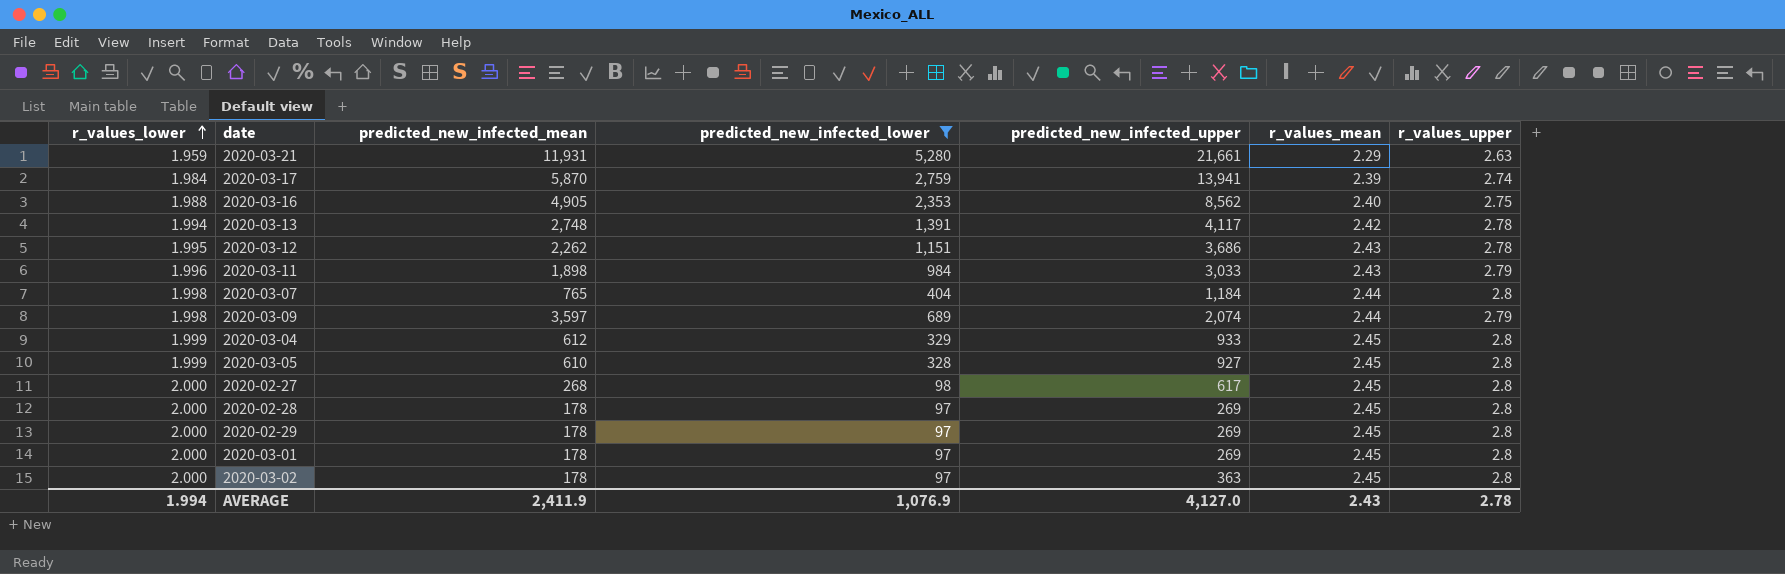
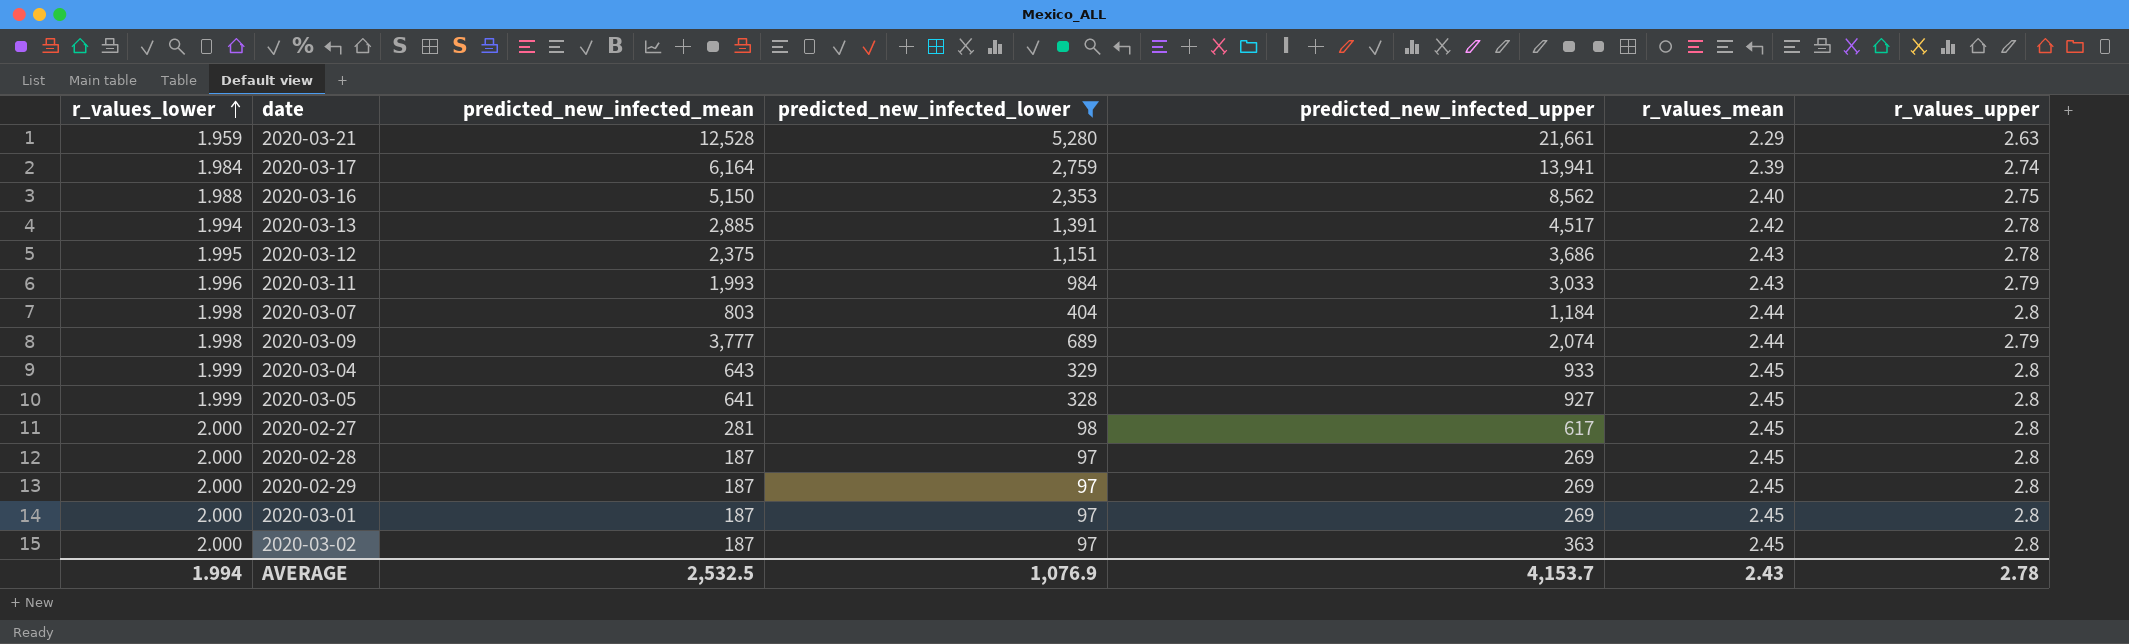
2020-03-21 | predicted_new_infected_mean: 11,931 -> 12,528
2020-03-17 | predicted_new_infected_mean: 5,870 -> 6,164
2020-03-16 | predicted_new_infected_mean: 4,905 -> 5,150
2020-03-13 | predicted_new_infected_mean: 2,748 -> 2,885
2020-03-13 | predicted_new_infected_upper: 4,117 -> 4,517
2020-03-12 | predicted_new_infected_mean: 2,262 -> 2,375
2020-03-11 | predicted_new_infected_mean: 1,898 -> 1,993
2020-03-07 | predicted_new_infected_mean: 765 -> 803
2020-03-09 | predicted_new_infected_mean: 3,597 -> 3,777
2020-03-04 | predicted_new_infected_mean: 612 -> 643
2020-03-05 | predicted_new_infected_mean: 610 -> 641
2020-02-27 | predicted_new_infected_mean: 268 -> 281
2020-02-28 | predicted_new_infected_mean: 178 -> 187
2020-02-29 | predicted_new_infected_mean: 178 -> 187
2020-03-01 | predicted_new_infected_mean: 178 -> 187
2020-03-02 | predicted_new_infected_mean: 178 -> 187
AVERAGE | predicted_new_infected_mean: 2,411.9 -> 2,532.5
AVERAGE | predicted_new_infected_upper: 4,127.0 -> 4,153.7

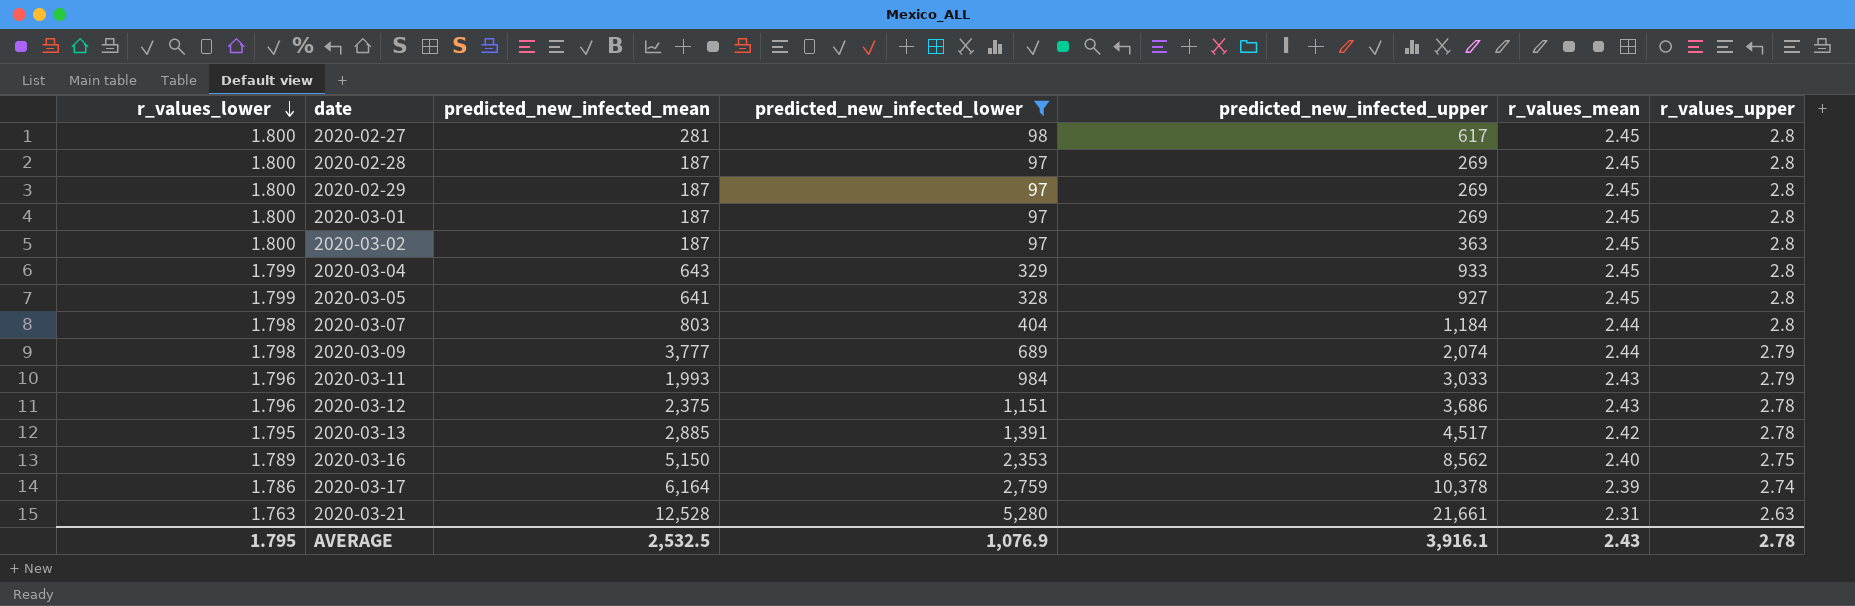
row order: r_values_lower ascending -> r_values_lower descending
2020-02-27 | r_values_lower: 2.000 -> 1.800
2020-02-28 | r_values_lower: 2.000 -> 1.800
2020-02-29 | r_values_lower: 2.000 -> 1.800
2020-03-01 | r_values_lower: 2.000 -> 1.800
2020-03-02 | r_values_lower: 2.000 -> 1.800
2020-03-04 | r_values_lower: 1.999 -> 1.799
2020-03-05 | r_values_lower: 1.999 -> 1.799
2020-03-07 | r_values_lower: 1.998 -> 1.798
2020-03-09 | r_values_lower: 1.998 -> 1.798
2020-03-11 | r_values_lower: 1.996 -> 1.796
2020-03-12 | r_values_lower: 1.995 -> 1.796
2020-03-13 | r_values_lower: 1.994 -> 1.795
2020-03-16 | r_values_lower: 1.988 -> 1.789
2020-03-17 | r_values_lower: 1.984 -> 1.786
2020-03-17 | predicted_new_infected_upper: 13,941 -> 10,378
2020-03-21 | r_values_lower: 1.959 -> 1.763
2020-03-21 | r_values_mean: 2.29 -> 2.31
AVERAGE | r_values_lower: 1.994 -> 1.795
AVERAGE | predicted_new_infected_upper: 4,153.7 -> 3,916.1

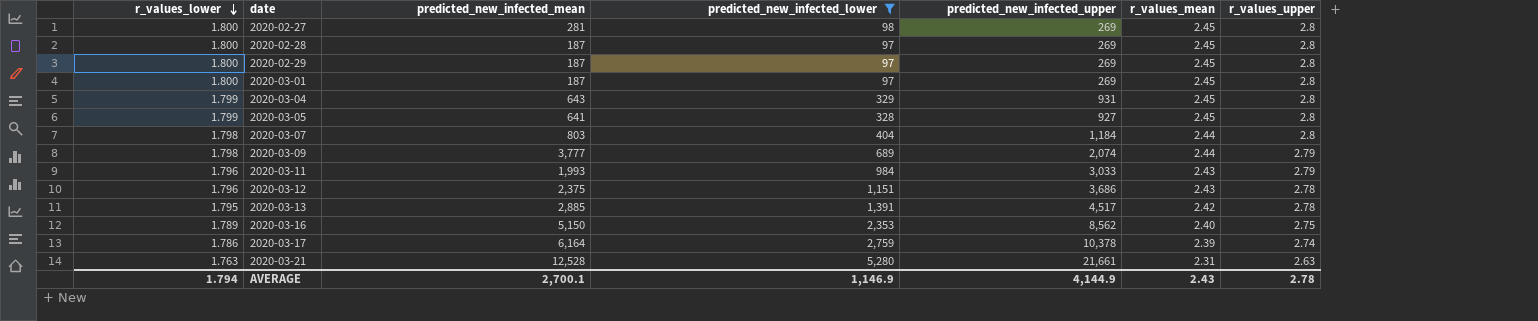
row 2020-03-02: 1.800 | 187 | 97 | 363 | 2.45 | 2.8 -> none
2020-02-27 | predicted_new_infected_upper: 617 -> 269
2020-03-04 | predicted_new_infected_upper: 933 -> 931
AVERAGE | r_values_lower: 1.795 -> 1.794
AVERAGE | predicted_new_infected_mean: 2,532.5 -> 2,700.1
AVERAGE | predicted_new_infected_lower: 1,076.9 -> 1,146.9
AVERAGE | predicted_new_infected_upper: 3,916.1 -> 4,144.9

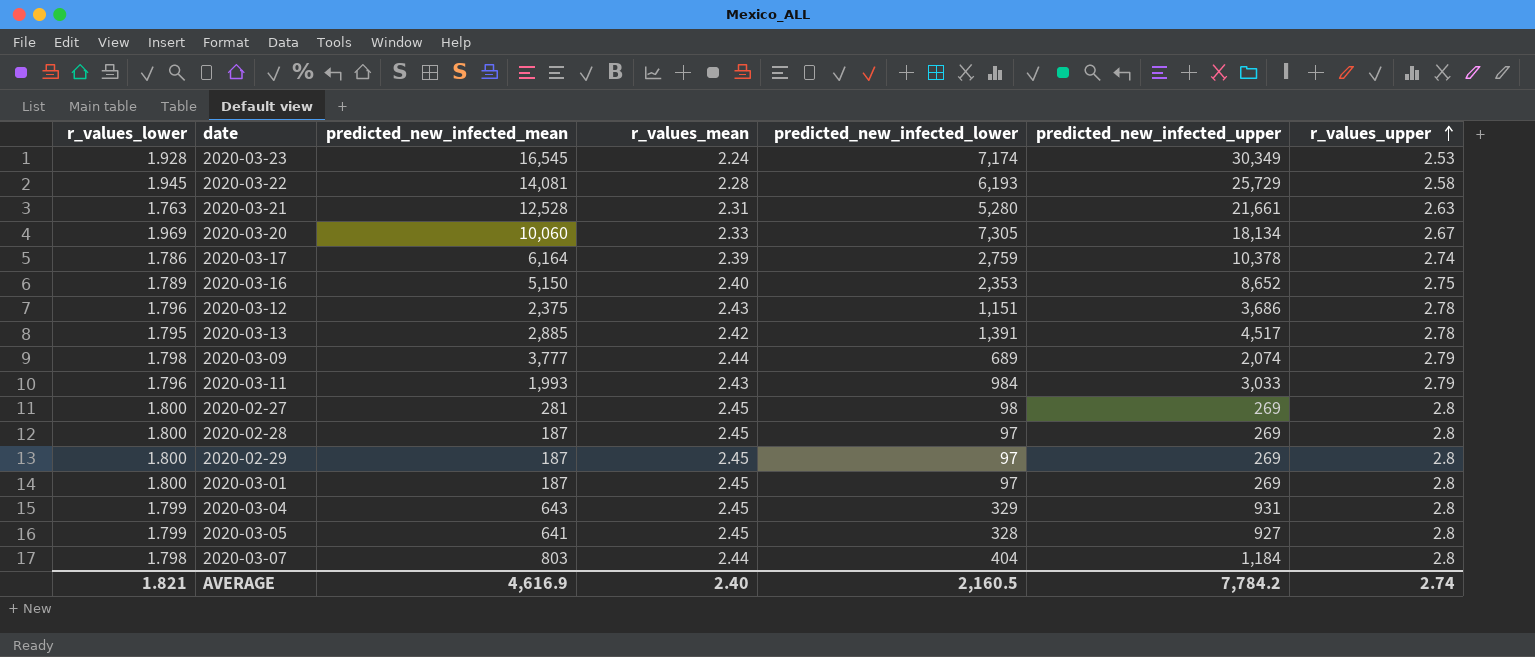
filter: predicted_new_infected_lower <= 5,280 -> none
row order: r_values_lower descending -> r_values_upper ascending
column r_values_mean | position: 6 -> 4
2020-03-16 | predicted_new_infected_upper: 8,562 -> 8,652
AVERAGE | r_values_lower: 1.794 -> 1.821
AVERAGE | predicted_new_infected_mean: 2,700.1 -> 4,616.9
AVERAGE | r_values_mean: 2.43 -> 2.40
AVERAGE | predicted_new_infected_lower: 1,146.9 -> 2,160.5
AVERAGE | predicted_new_infected_upper: 4,144.9 -> 7,784.2
AVERAGE | r_values_upper: 2.78 -> 2.74

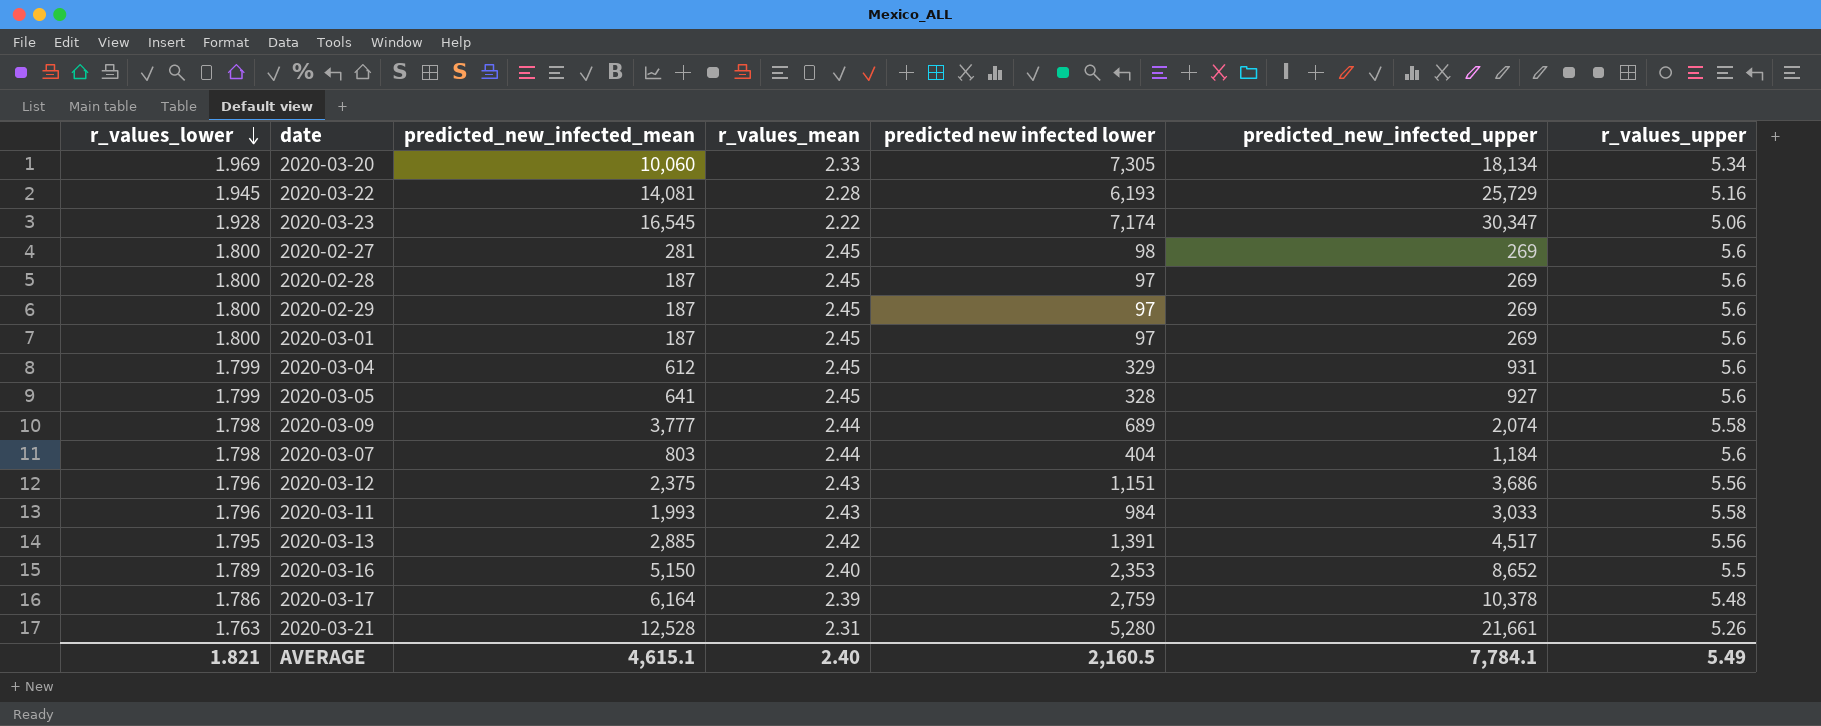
row order: r_values_upper ascending -> r_values_lower descending
column name: predicted_new_infected_lower -> predicted new infected lower
2020-03-20 | r_values_upper: 2.67 -> 5.34
2020-03-22 | r_values_upper: 2.58 -> 5.16
2020-03-23 | r_values_mean: 2.24 -> 2.22
2020-03-23 | predicted_new_infected_upper: 30,349 -> 30,347
2020-03-23 | r_values_upper: 2.53 -> 5.06
2020-02-27 | r_values_upper: 2.8 -> 5.6
2020-02-28 | r_values_upper: 2.8 -> 5.6
2020-02-29 | r_values_upper: 2.8 -> 5.6
2020-03-01 | r_values_upper: 2.8 -> 5.6
2020-03-04 | predicted_new_infected_mean: 643 -> 612
2020-03-04 | r_values_upper: 2.8 -> 5.6
2020-03-05 | r_values_upper: 2.8 -> 5.6
2020-03-09 | r_values_upper: 2.79 -> 5.58
2020-03-07 | r_values_upper: 2.8 -> 5.6
2020-03-12 | r_values_upper: 2.78 -> 5.56
2020-03-11 | r_values_upper: 2.79 -> 5.58
2020-03-13 | r_values_upper: 2.78 -> 5.56
2020-03-16 | r_values_upper: 2.75 -> 5.5
2020-03-17 | r_values_upper: 2.74 -> 5.48
2020-03-21 | r_values_upper: 2.63 -> 5.26
AVERAGE | predicted_new_infected_mean: 4,616.9 -> 4,615.1
AVERAGE | predicted_new_infected_upper: 7,784.2 -> 7,784.1
AVERAGE | r_values_upper: 2.74 -> 5.49

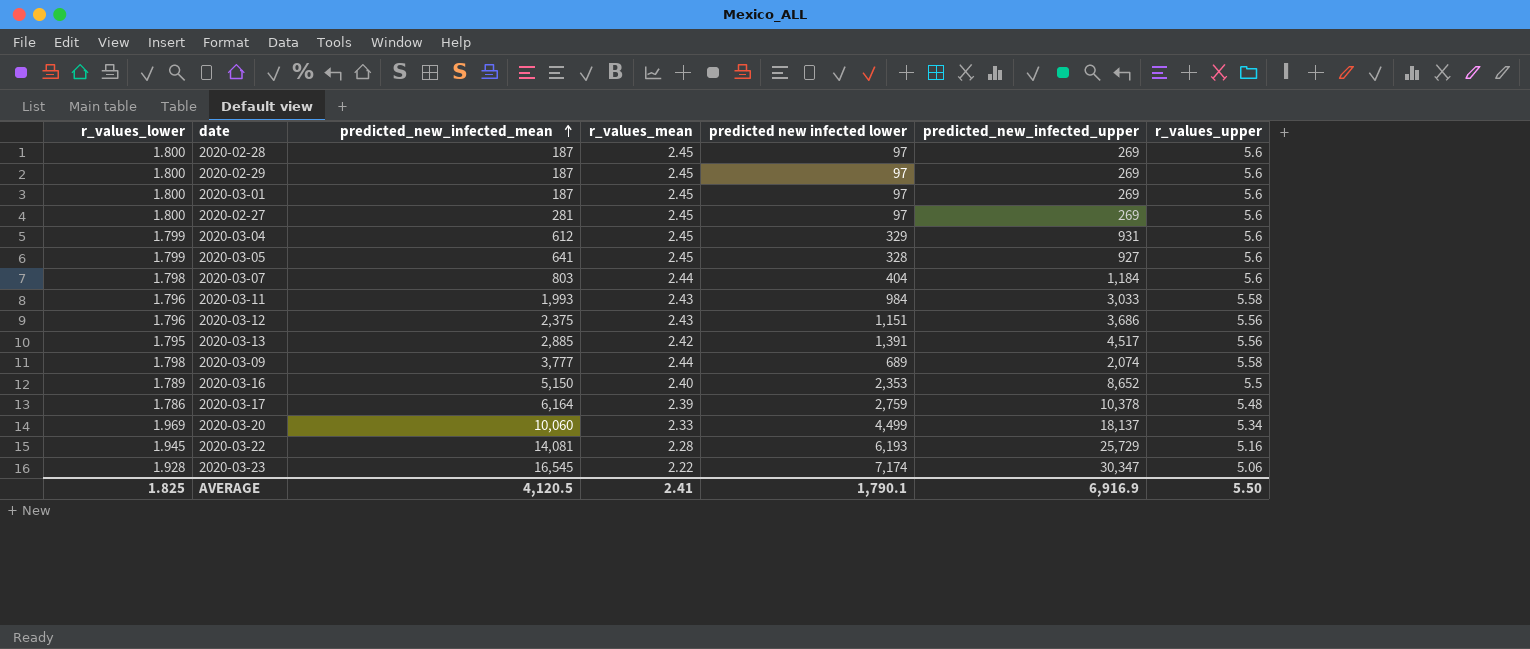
row order: r_values_lower descending -> predicted_new_infected_mean ascending
row 2020-03-21: 1.763 | 12,528 | 2.31 | 5,280 | 21,661 | 5.26 -> none
2020-02-27 | predicted new infected lower: 98 -> 97
2020-03-20 | predicted new infected lower: 7,305 -> 4,499
2020-03-20 | predicted_new_infected_upper: 18,134 -> 18,137
AVERAGE | r_values_lower: 1.821 -> 1.825
AVERAGE | predicted_new_infected_mean: 4,615.1 -> 4,120.5
AVERAGE | r_values_mean: 2.40 -> 2.41
AVERAGE | predicted new infected lower: 2,160.5 -> 1,790.1
AVERAGE | predicted_new_infected_upper: 7,784.1 -> 6,916.9
AVERAGE | r_values_upper: 5.49 -> 5.50

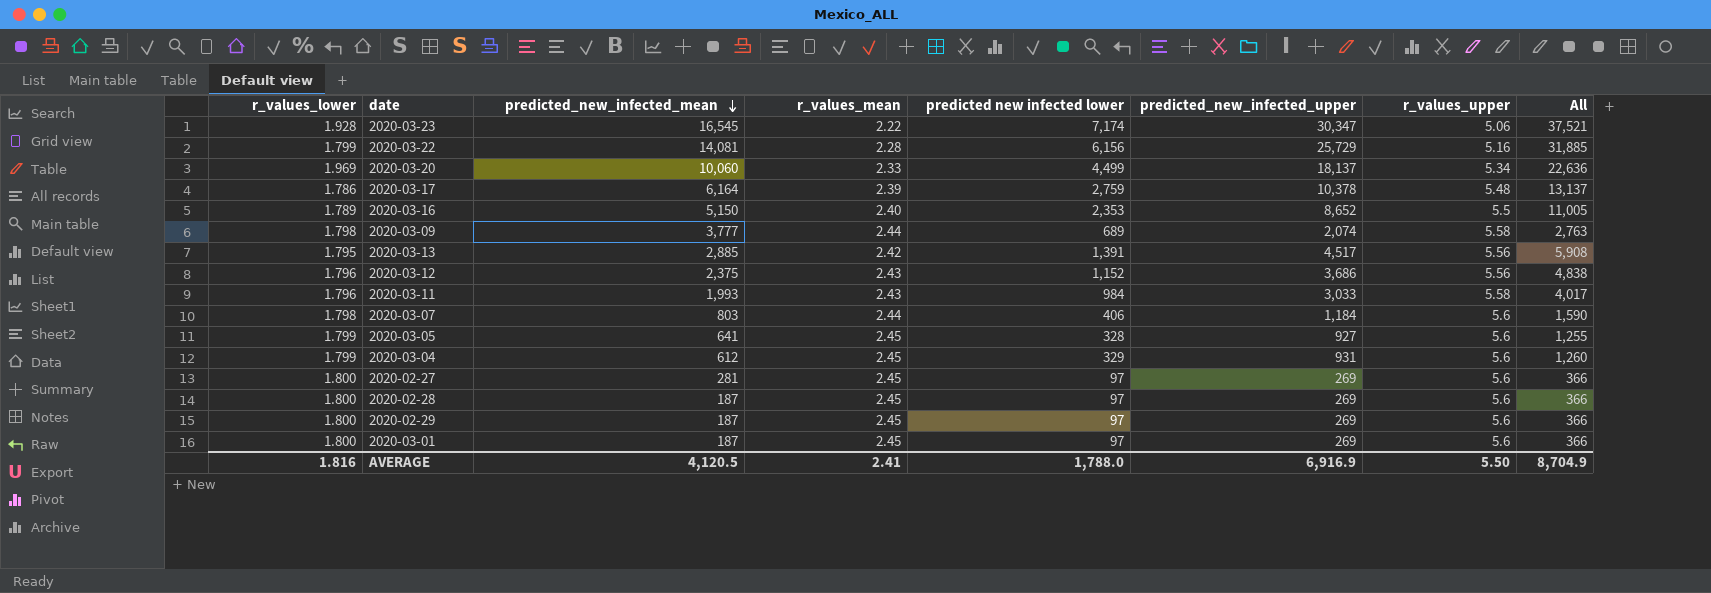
row order: predicted_new_infected_mean ascending -> predicted_new_infected_mean descending
column All | formula: none -> [predicted new infected lower] + [predicted_new_infected_upper]
2020-03-22 | r_values_lower: 1.945 -> 1.799
2020-03-22 | predicted new infected lower: 6,193 -> 6,156
2020-03-12 | predicted new infected lower: 1,151 -> 1,152
2020-03-07 | predicted new infected lower: 404 -> 406
AVERAGE | r_values_lower: 1.825 -> 1.816
AVERAGE | predicted new infected lower: 1,790.1 -> 1,788.0

